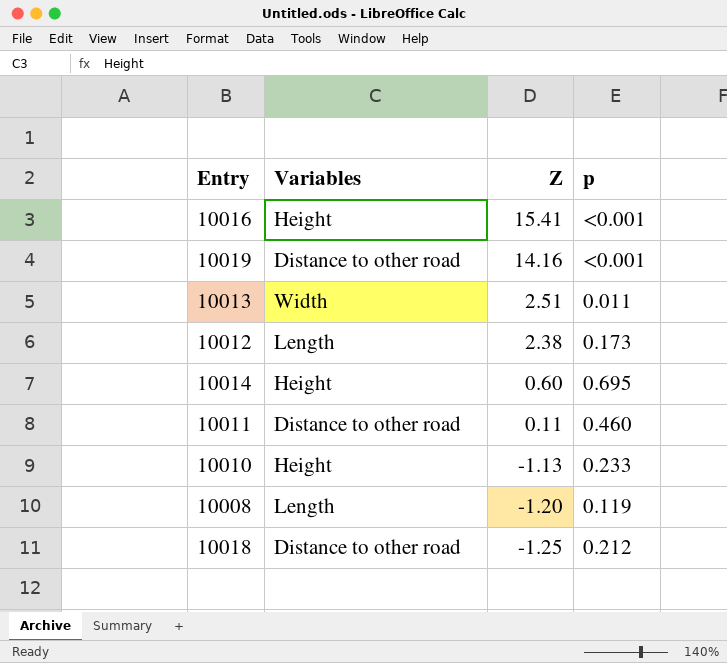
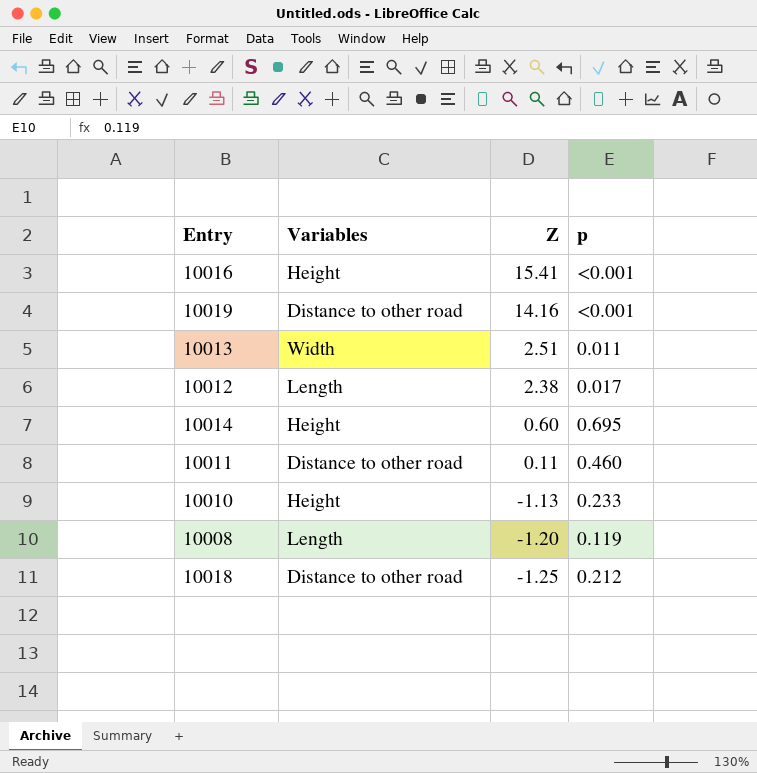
10012 | p: 0.173 -> 0.017

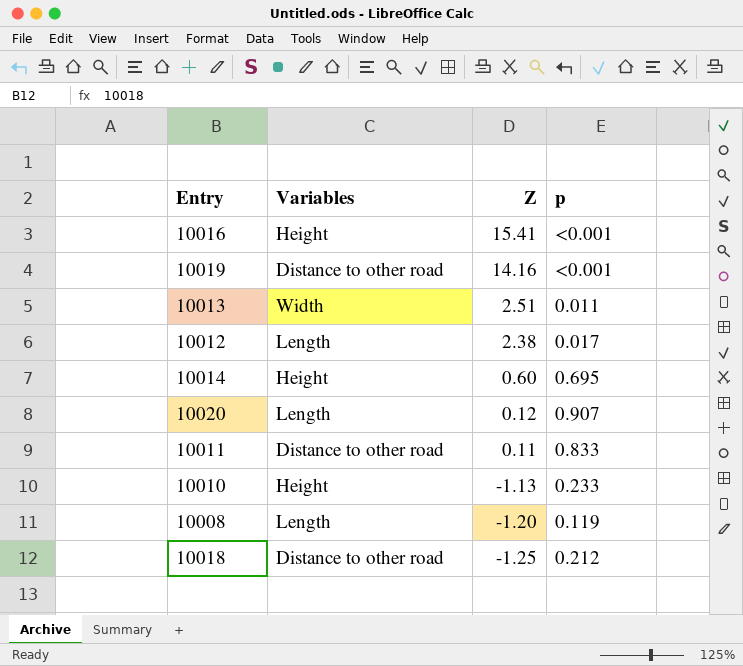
row 10020: none -> Length | 0.12 | 0.907
10011 | p: 0.460 -> 0.833

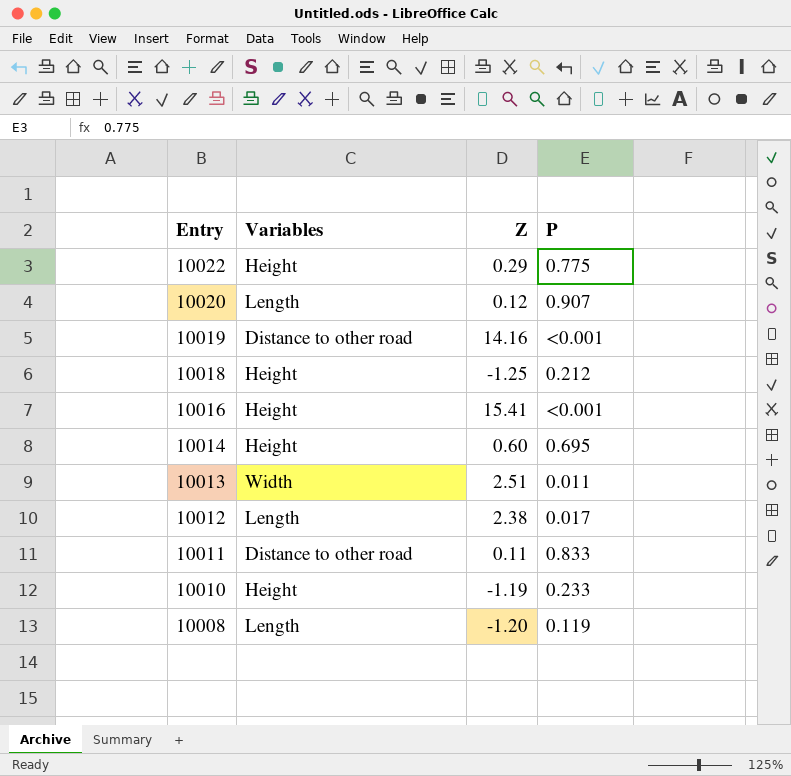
row order: Z descending -> Entry descending
column name: p -> P
row 10022: none -> Height | 0.29 | 0.775
10018 | Variables: Distance to other road -> Height
10010 | Z: -1.13 -> -1.19

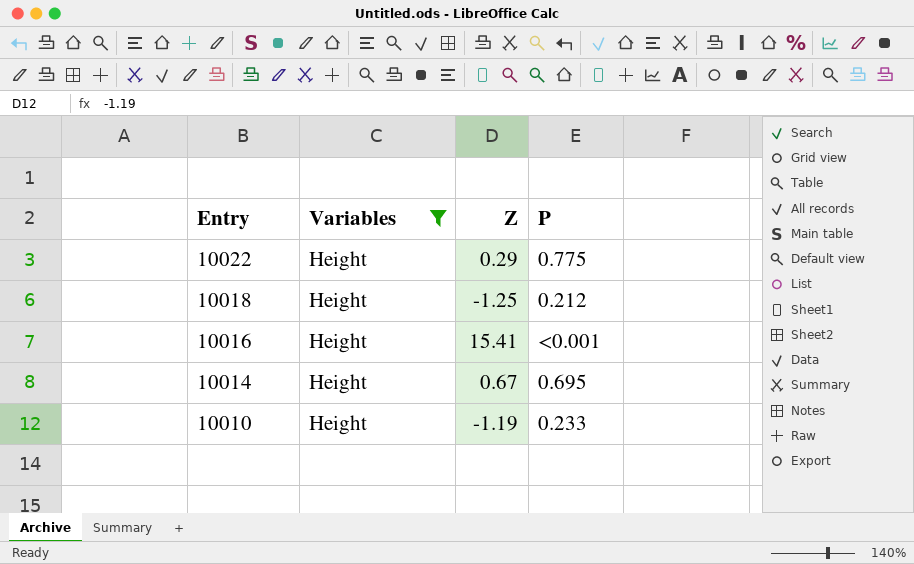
filter: none -> Variables = Height
10014 | Z: 0.60 -> 0.67

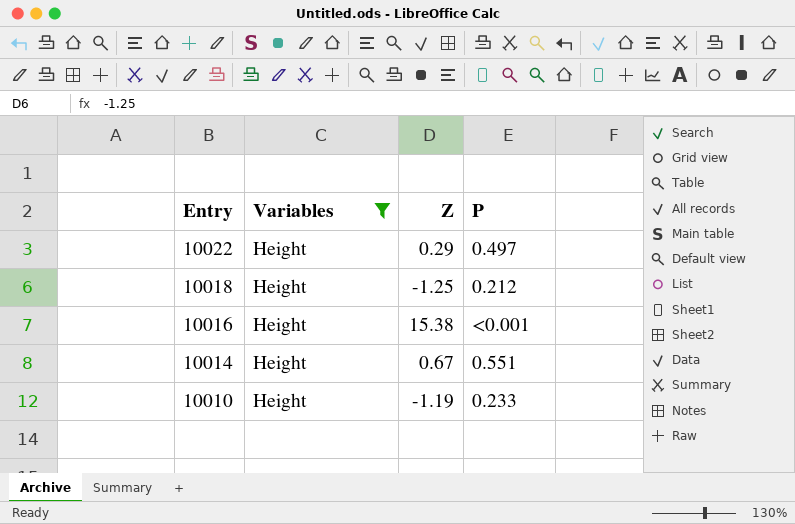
10022 | P: 0.775 -> 0.497
10016 | Z: 15.41 -> 15.38
10014 | P: 0.695 -> 0.551

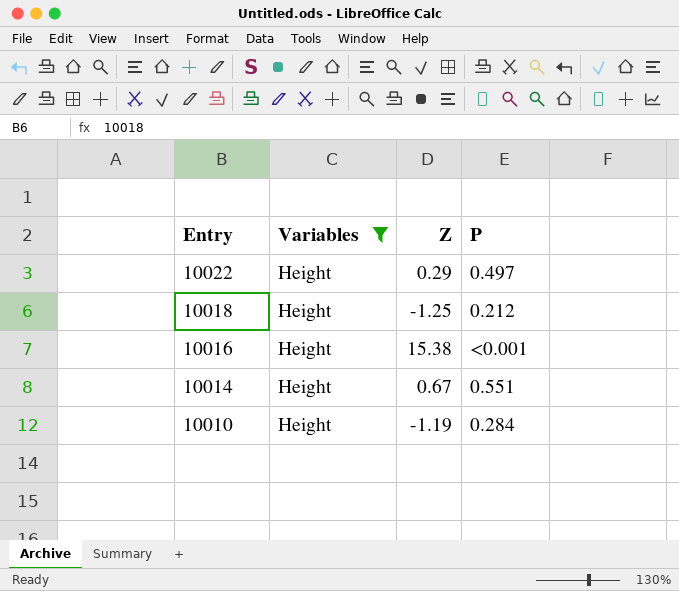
10010 | P: 0.233 -> 0.284

